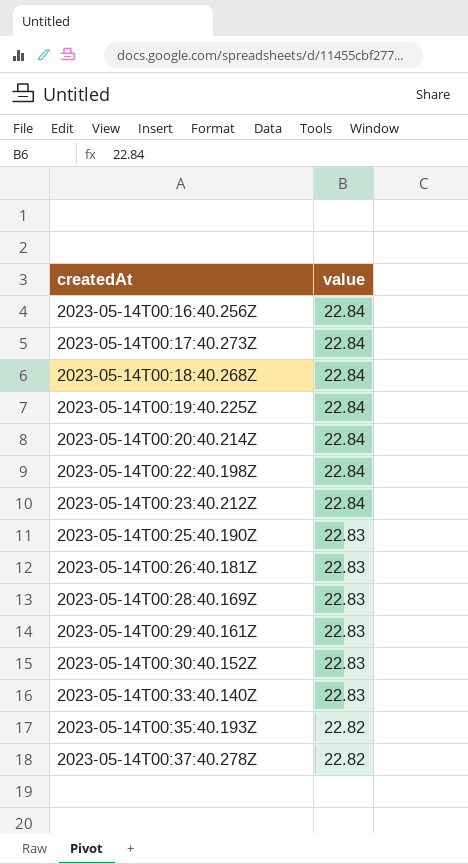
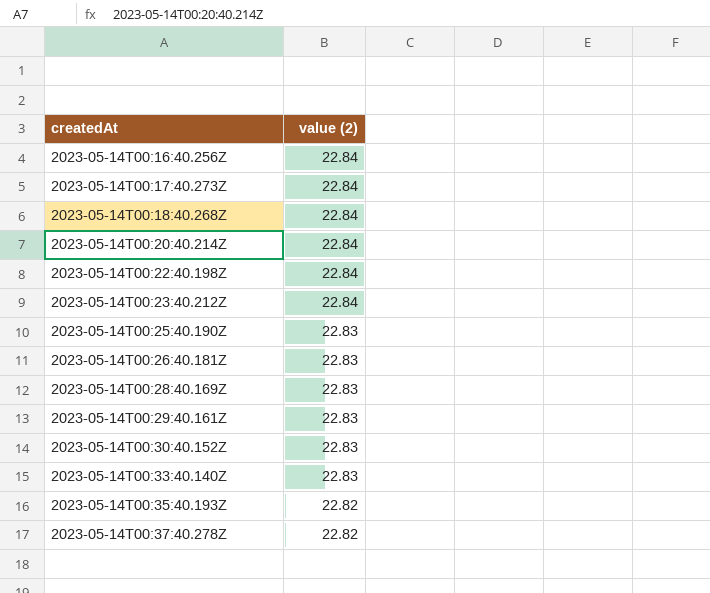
column name: value -> value (2)
row 2023-05-14T00:19:40.225Z: 22.84 -> none

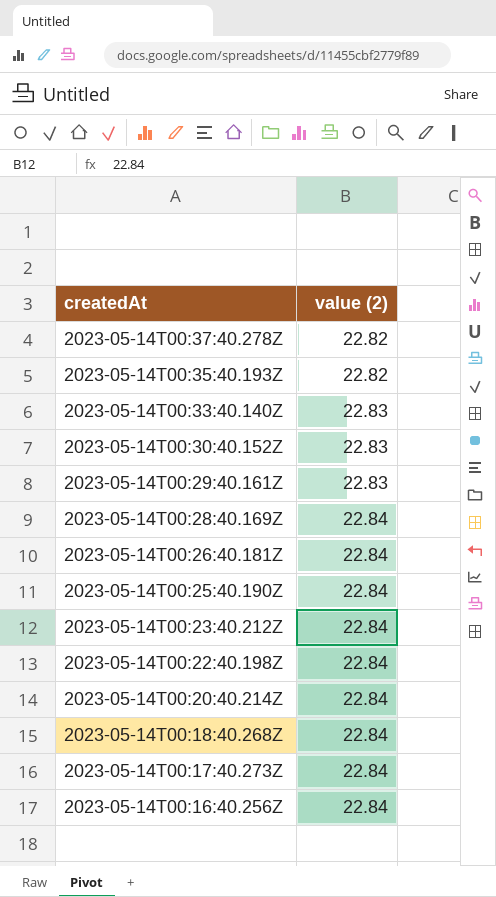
row order: createdAt ascending -> createdAt descending
2023-05-14T00:28:40.169Z | value (2): 22.83 -> 22.84
2023-05-14T00:26:40.181Z | value (2): 22.83 -> 22.84
2023-05-14T00:25:40.190Z | value (2): 22.83 -> 22.84

